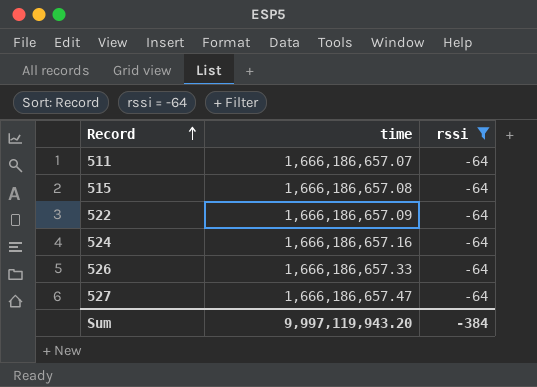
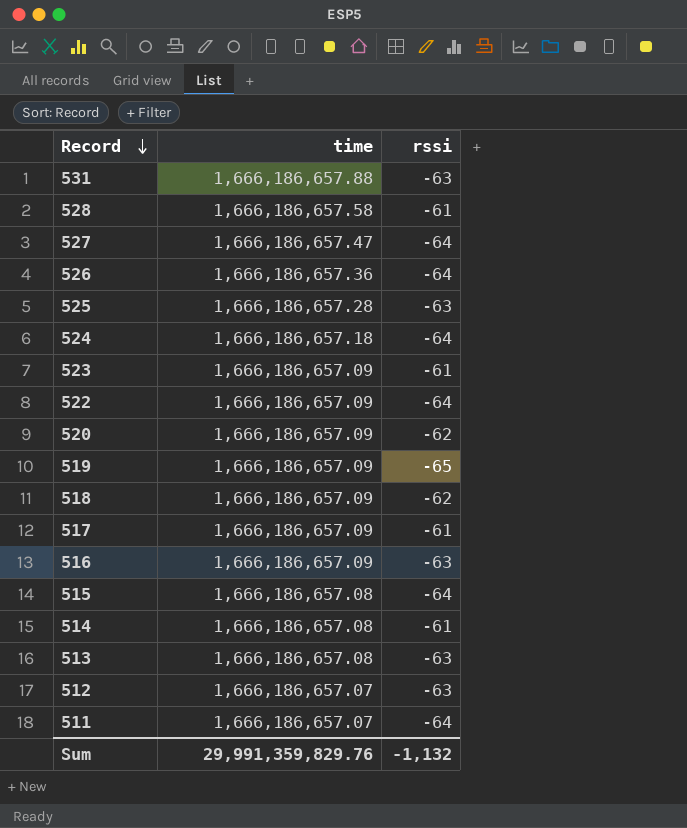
filter: rssi = -64 -> none
row order: Record ascending -> Record descending
526 | time: 1,666,186,657.33 -> 1,666,186,657.36
524 | time: 1,666,186,657.16 -> 1,666,186,657.18
Sum | time: 9,997,119,943.20 -> 29,991,359,829.76
Sum | rssi: -384 -> -1,132

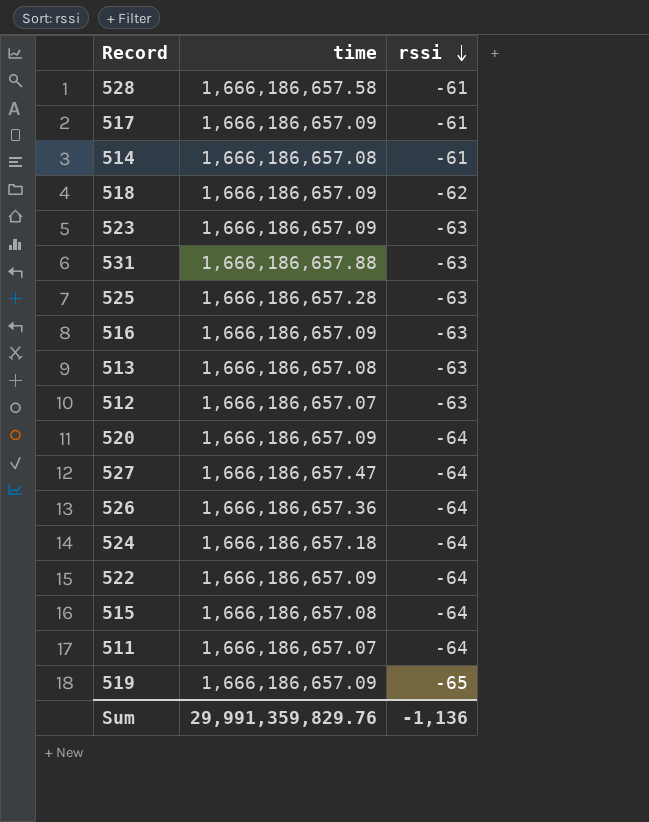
row order: Record descending -> rssi descending
523 | rssi: -61 -> -63
520 | rssi: -62 -> -64
Sum | rssi: -1,132 -> -1,136

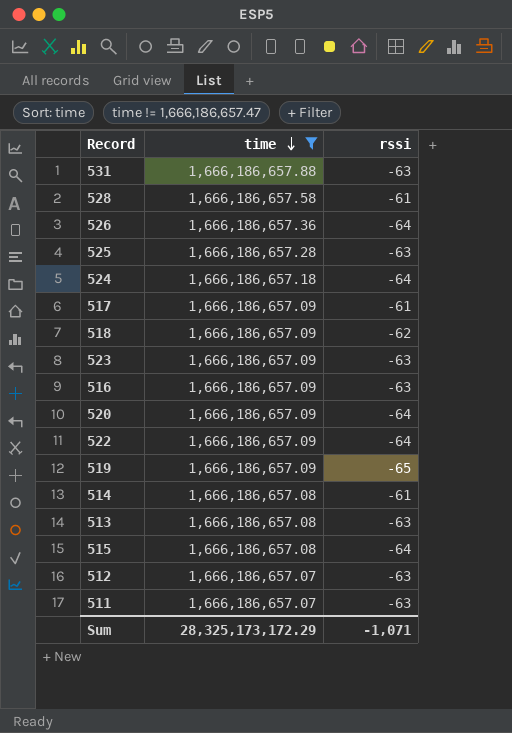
filter: none -> time != 1,666,186,657.47
row order: rssi descending -> time descending
511 | rssi: -64 -> -63
Sum | time: 29,991,359,829.76 -> 28,325,173,172.29
Sum | rssi: -1,136 -> -1,071

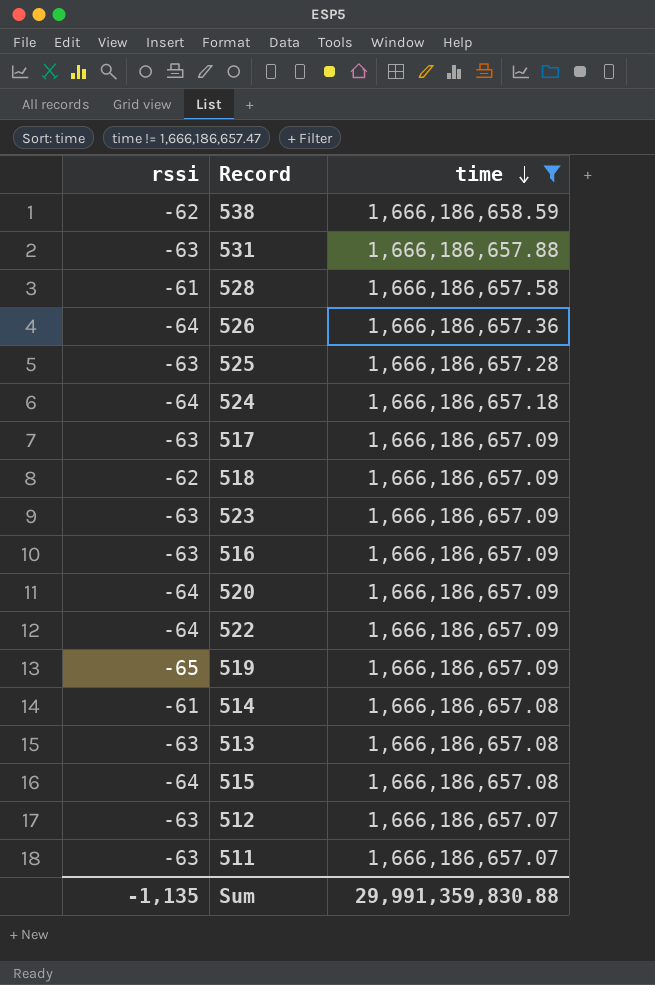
column rssi | position: 3 -> 1
row 538: none -> -62 | 1,666,186,658.59
517 | rssi: -61 -> -63
Sum | rssi: -1,071 -> -1,135
Sum | time: 28,325,173,172.29 -> 29,991,359,830.88

